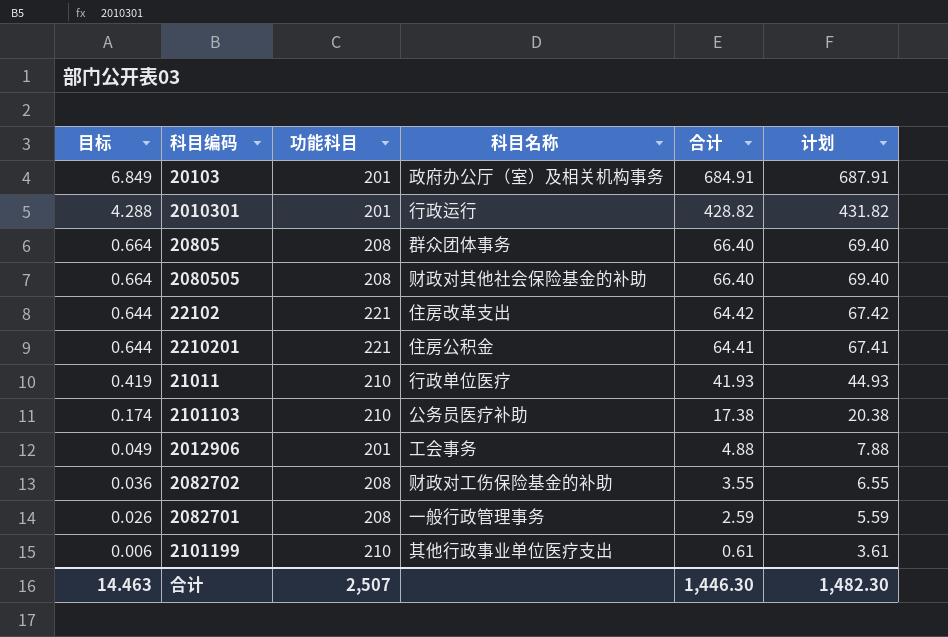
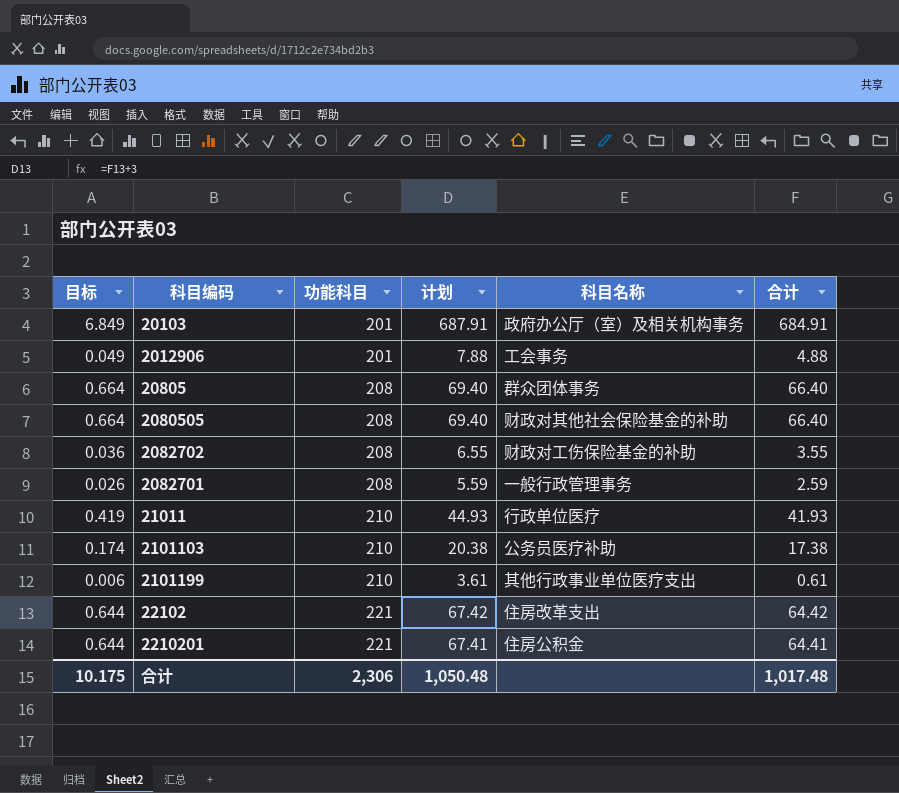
row order: 目标 descending -> 功能科目 ascending
column 计划 | position: 6 -> 4
row 2010301: 4.288 | 201 | 行政运行 | 428.82 | 431.82 -> none
合计 | 目标: 14.463 -> 10.175
合计 | 功能科目: 2,507 -> 2,306
合计 | 计划: 1,482.30 -> 1,050.48
合计 | 合计: 1,446.30 -> 1,017.48

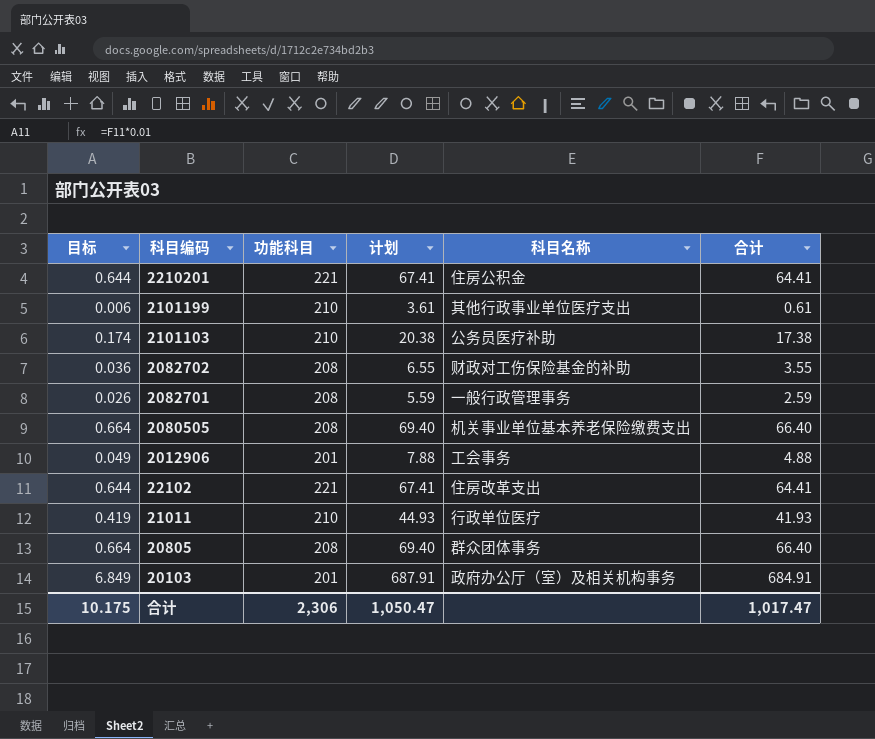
row order: 功能科目 ascending -> 科目编码 descending
2080505 | 科目名称: 财政对其他社会保险基金的补助 -> 机关事业单位基本养老保险缴费支出
22102 | 计划: 67.42 -> 67.41
22102 | 合计: 64.42 -> 64.41
合计 | 计划: 1,050.48 -> 1,050.47
合计 | 合计: 1,017.48 -> 1,017.47

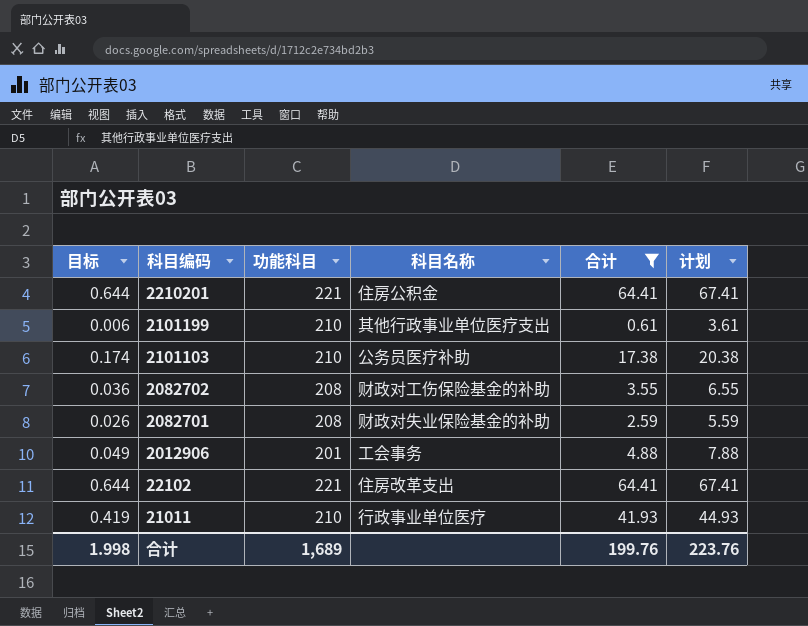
filter: none -> 合计 <= 64.41
column 计划 | position: 4 -> 6
2082701 | 科目名称: 一般行政管理事务 -> 财政对失业保险基金的补助
21011 | 科目名称: 行政单位医疗 -> 行政事业单位医疗
合计 | 目标: 10.175 -> 1.998
合计 | 功能科目: 2,306 -> 1,689
合计 | 合计: 1,017.47 -> 199.76
合计 | 计划: 1,050.47 -> 223.76

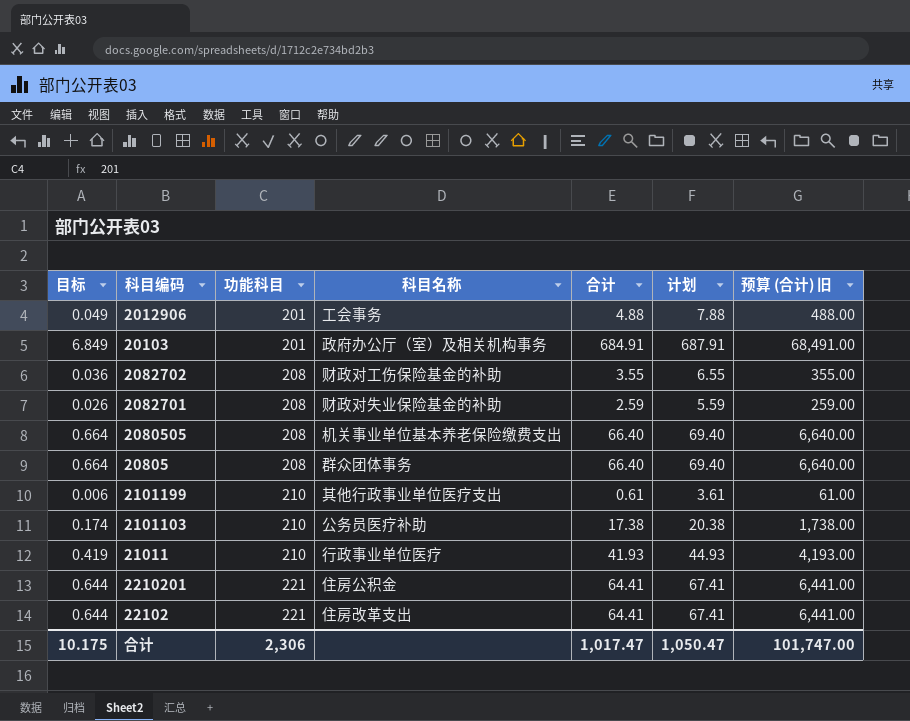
filter: 合计 <= 64.41 -> none
row order: 科目编码 descending -> 功能科目 ascending
column 预算 (合计) 旧 | formula: none -> [合计] * 100
合计 | 目标: 1.998 -> 10.175
合计 | 功能科目: 1,689 -> 2,306
合计 | 合计: 199.76 -> 1,017.47
合计 | 计划: 223.76 -> 1,050.47

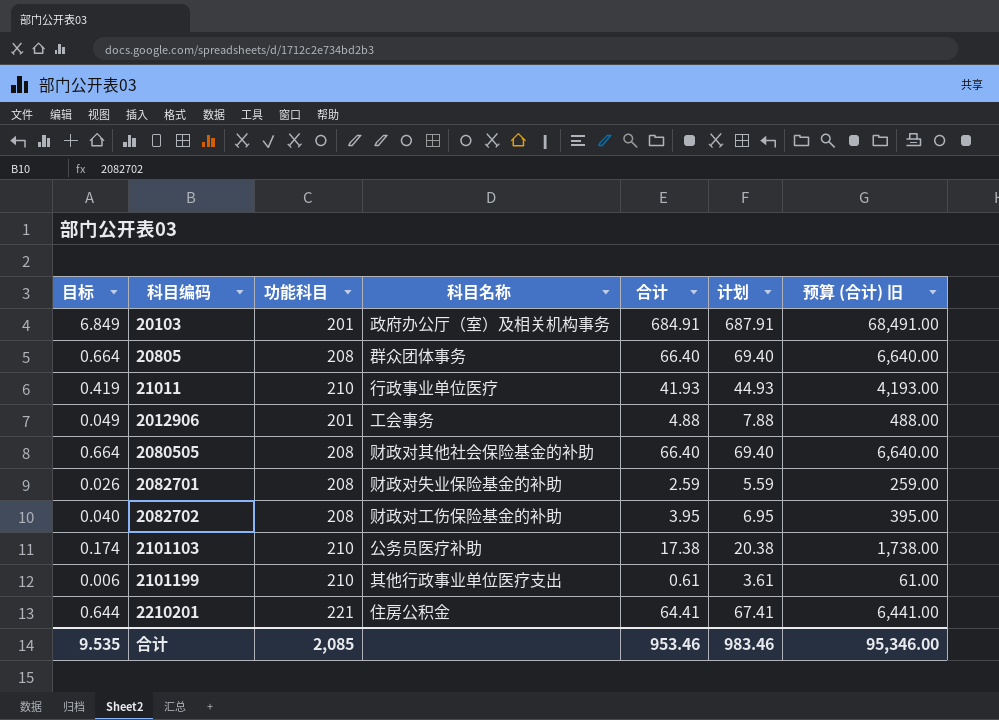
row order: 功能科目 ascending -> 科目编码 ascending
row 22102: 0.644 | 221 | 住房改革支出 | 64.41 | 67.41 | 6,441.00 -> none
2080505 | 科目名称: 机关事业单位基本养老保险缴费支出 -> 财政对其他社会保险基金的补助
2082702 | 目标: 0.036 -> 0.040
2082702 | 合计: 3.55 -> 3.95
2082702 | 计划: 6.55 -> 6.95
2082702 | 预算 (合计) 旧: 355.00 -> 395.00
合计 | 目标: 10.175 -> 9.535
合计 | 功能科目: 2,306 -> 2,085
合计 | 合计: 1,017.47 -> 953.46
合计 | 计划: 1,050.47 -> 983.46
合计 | 预算 (合计) 旧: 101,747.00 -> 95,346.00

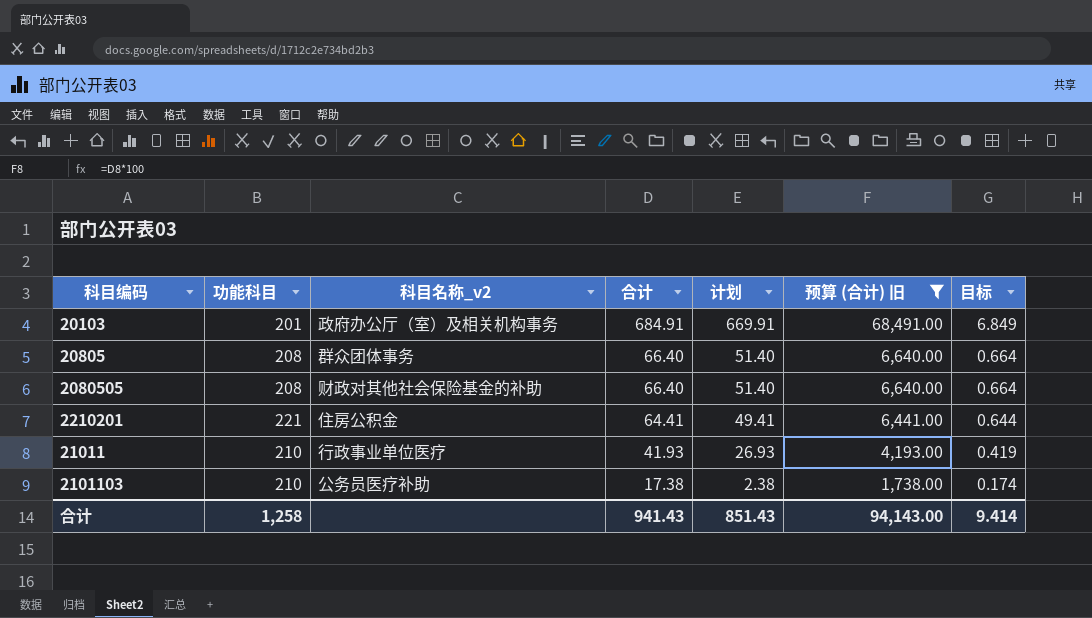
filter: none -> 预算 (合计) 旧 >= 1,738.00
row order: 科目编码 ascending -> 合计 descending
column name: 科目名称 -> 科目名称_v2
column 计划 | formula: [合计] + 3 -> [合计] - 15
column 目标 | position: 1 -> 7
合计 | 功能科目: 2,085 -> 1,258
合计 | 合计: 953.46 -> 941.43
合计 | 计划: 983.46 -> 851.43
合计 | 预算 (合计) 旧: 95,346.00 -> 94,143.00
合计 | 目标: 9.535 -> 9.414

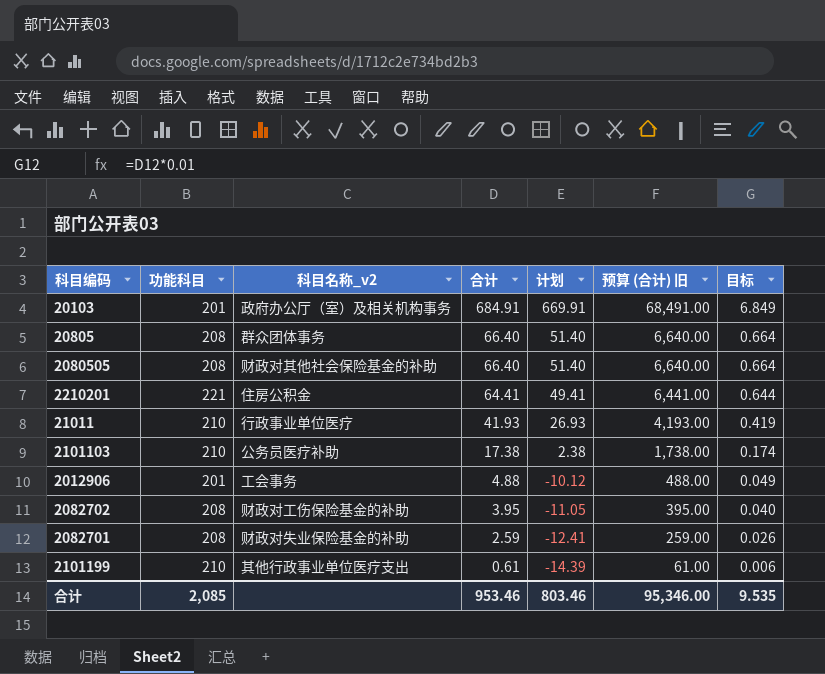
filter: 预算 (合计) 旧 >= 1,738.00 -> none
合计 | 功能科目: 1,258 -> 2,085
合计 | 合计: 941.43 -> 953.46
合计 | 计划: 851.43 -> 803.46
合计 | 预算 (合计) 旧: 94,143.00 -> 95,346.00
合计 | 目标: 9.414 -> 9.535

